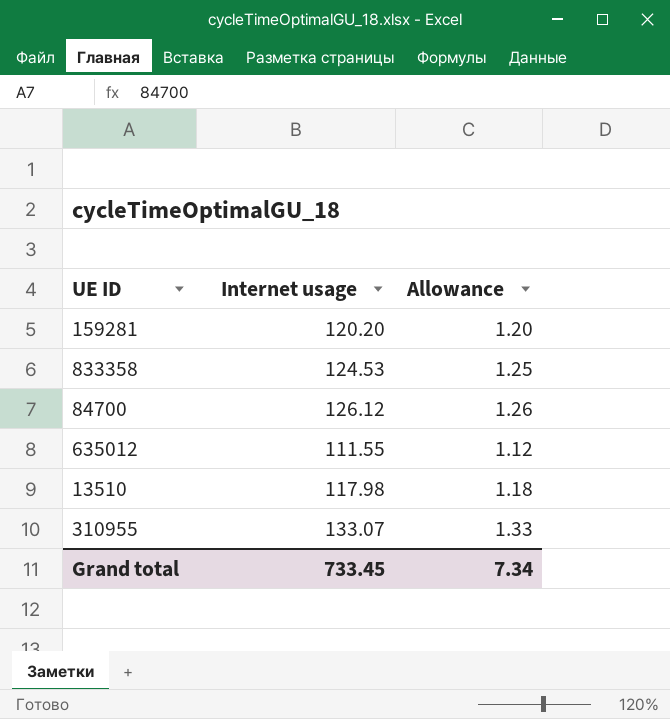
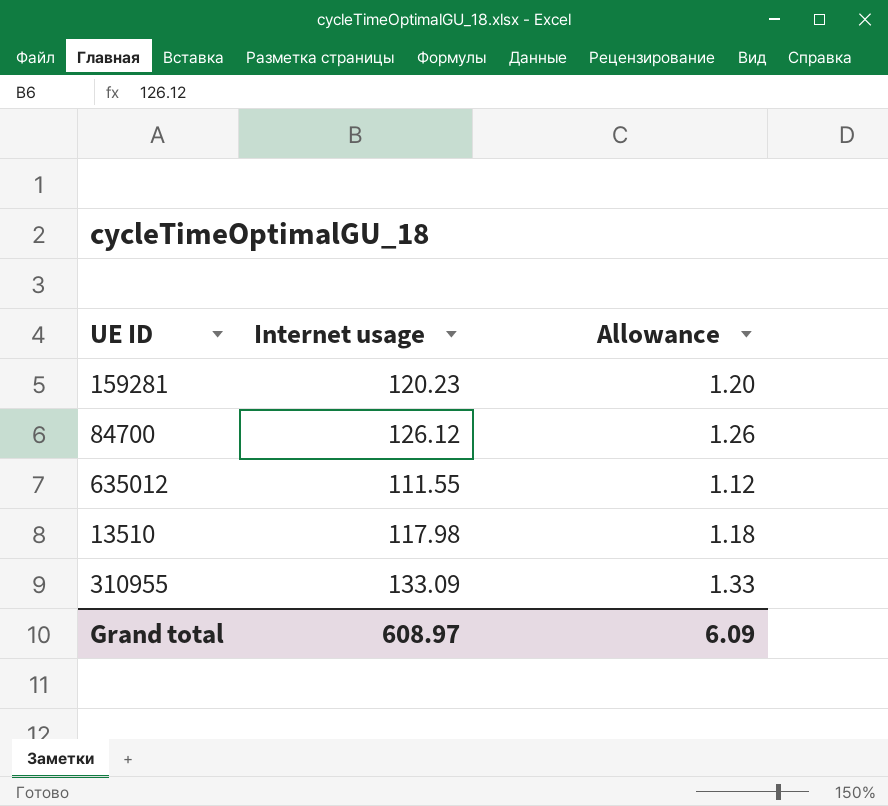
row 833358: 124.53 | 1.25 -> none
159281 | Internet usage: 120.20 -> 120.23
310955 | Internet usage: 133.07 -> 133.09
Grand total | Internet usage: 733.45 -> 608.97
Grand total | Allowance: 7.34 -> 6.09

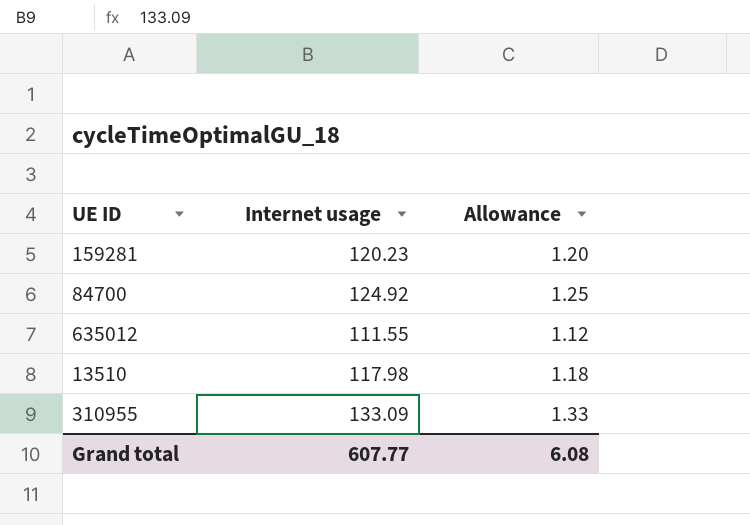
84700 | Internet usage: 126.12 -> 124.92
84700 | Allowance: 1.26 -> 1.25
Grand total | Internet usage: 608.97 -> 607.77
Grand total | Allowance: 6.09 -> 6.08

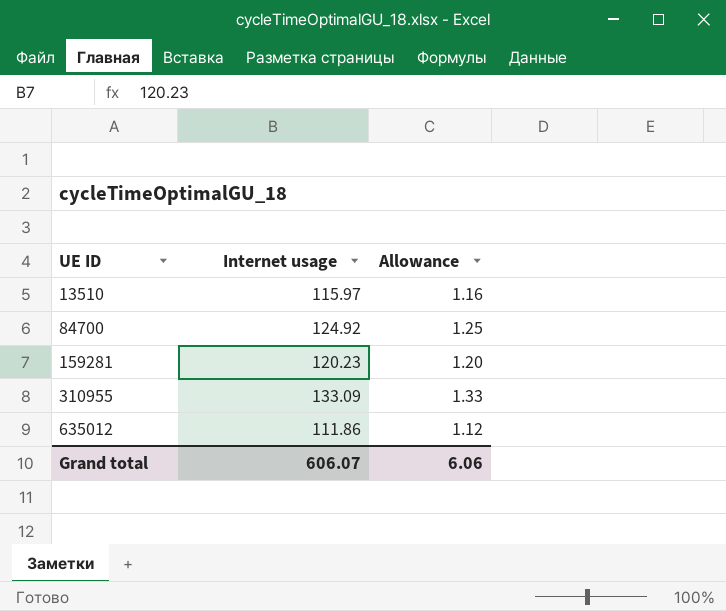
row order: none -> UE ID ascending
13510 | Internet usage: 117.98 -> 115.97
13510 | Allowance: 1.18 -> 1.16
635012 | Internet usage: 111.55 -> 111.86
Grand total | Internet usage: 607.77 -> 606.07
Grand total | Allowance: 6.08 -> 6.06

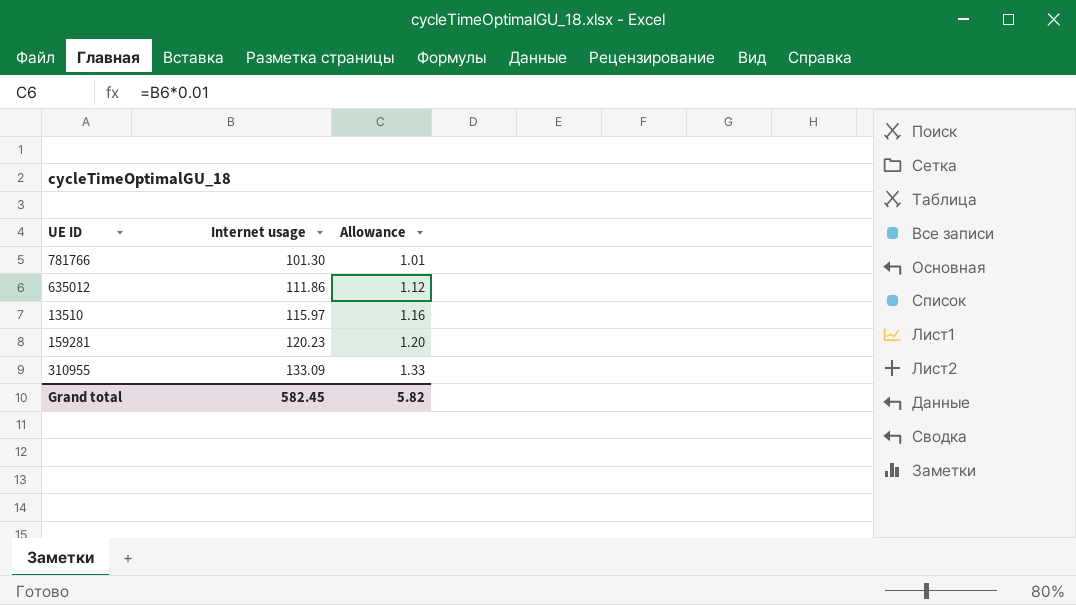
row order: UE ID ascending -> Internet usage ascending
row 84700: 124.92 | 1.25 -> none
row 781766: none -> 101.30 | 1.01
Grand total | Internet usage: 606.07 -> 582.45
Grand total | Allowance: 6.06 -> 5.82

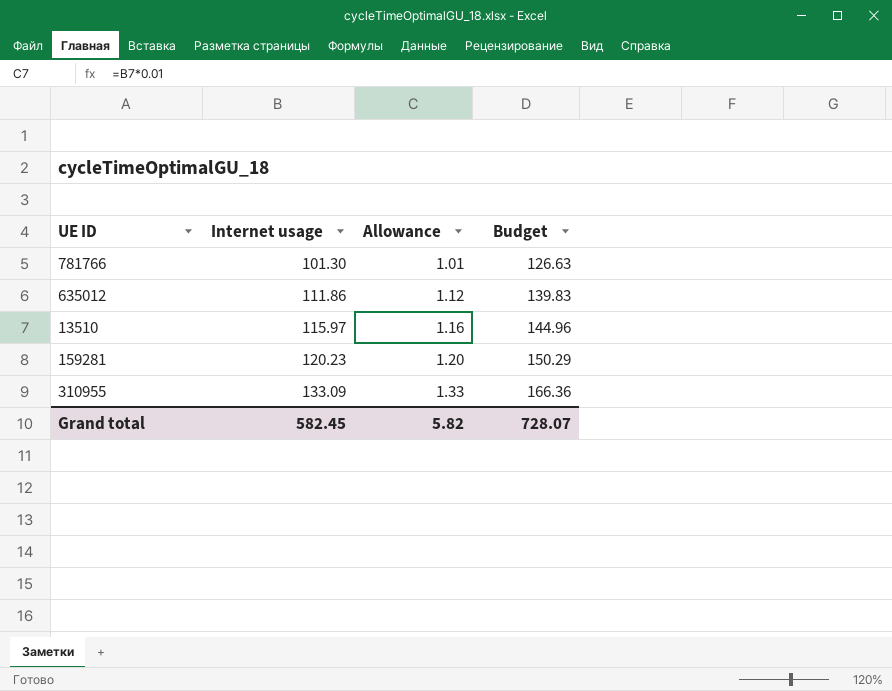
column Budget | formula: none -> [Internet usage] * 1.25

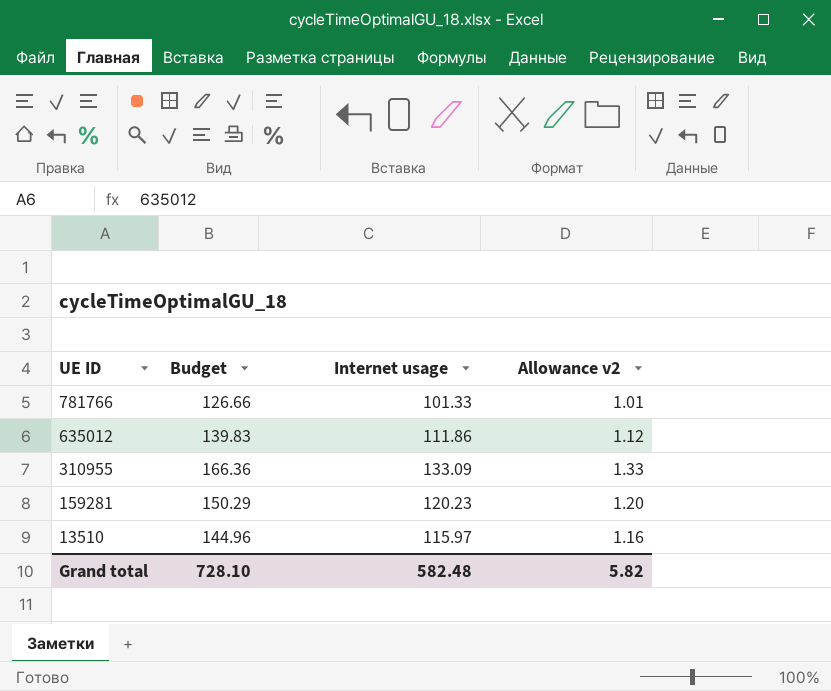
row order: Internet usage ascending -> UE ID descending
column Budget | position: 4 -> 2
column name: Allowance -> Allowance v2
781766 | Budget: 126.63 -> 126.66
781766 | Internet usage: 101.30 -> 101.33
Grand total | Budget: 728.07 -> 728.10
Grand total | Internet usage: 582.45 -> 582.48

